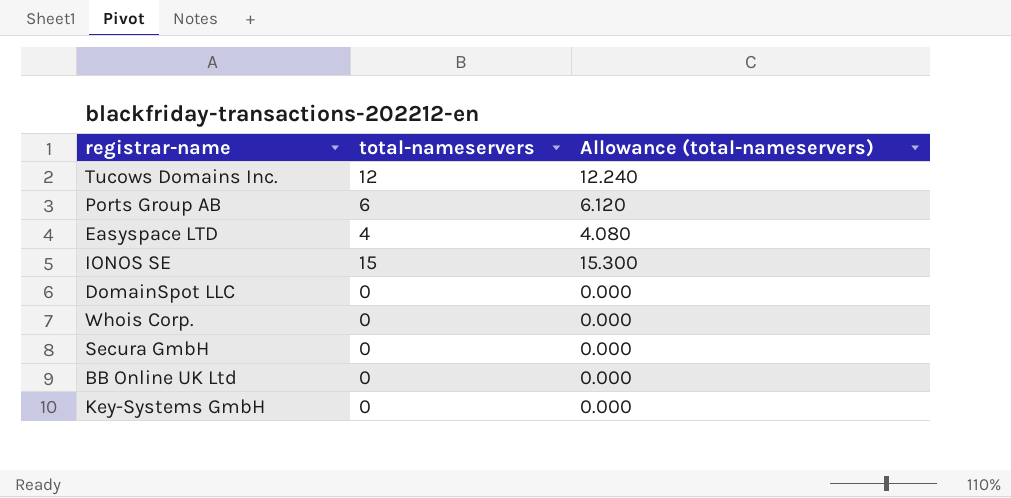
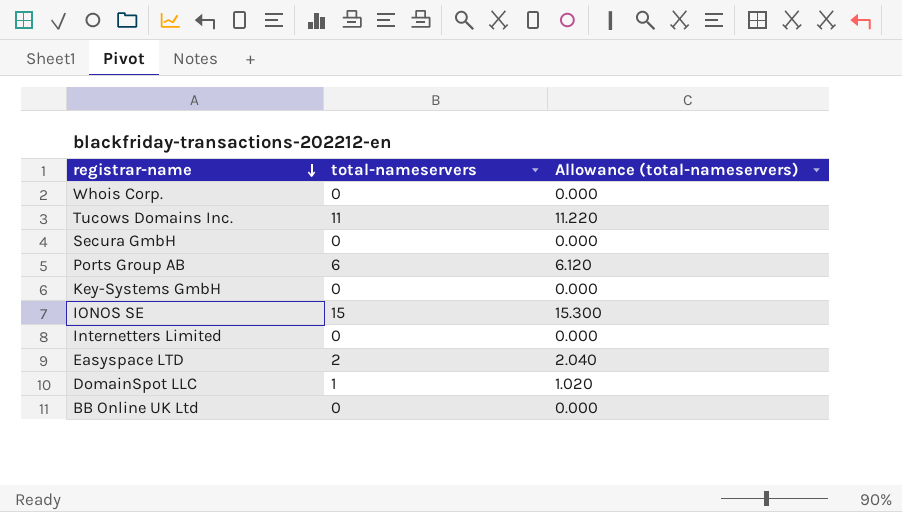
row order: none -> registrar-name descending
Tucows Domains Inc. | total-nameservers: 12 -> 11
Tucows Domains Inc. | Allowance (total-nameservers): 12.240 -> 11.220
row Internetters Limited: none -> 0 | 0.000
Easyspace LTD | total-nameservers: 4 -> 2
Easyspace LTD | Allowance (total-nameservers): 4.080 -> 2.040
DomainSpot LLC | total-nameservers: 0 -> 1
DomainSpot LLC | Allowance (total-nameservers): 0.000 -> 1.020

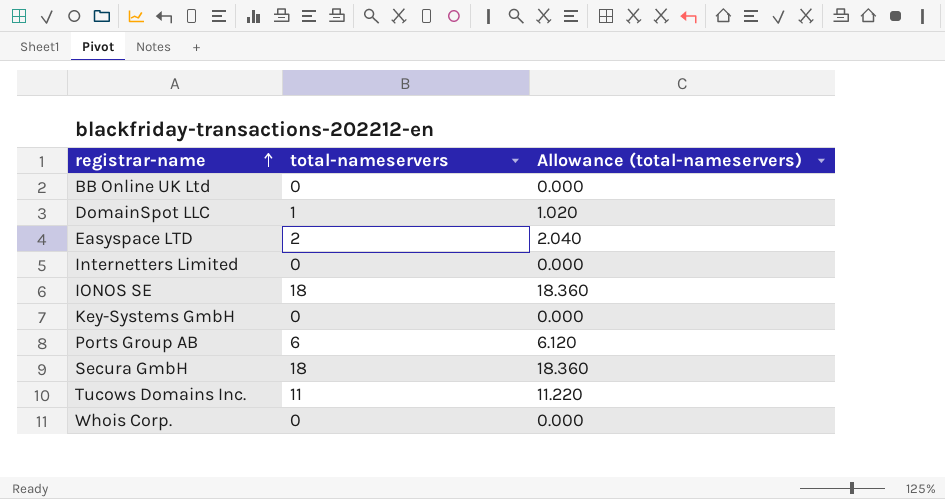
row order: registrar-name descending -> registrar-name ascending
IONOS SE | total-nameservers: 15 -> 18
IONOS SE | Allowance (total-nameservers): 15.300 -> 18.360
Secura GmbH | total-nameservers: 0 -> 18
Secura GmbH | Allowance (total-nameservers): 0.000 -> 18.360

